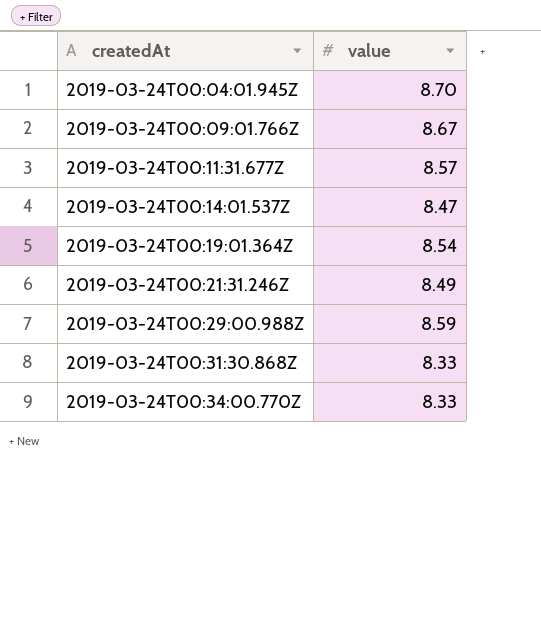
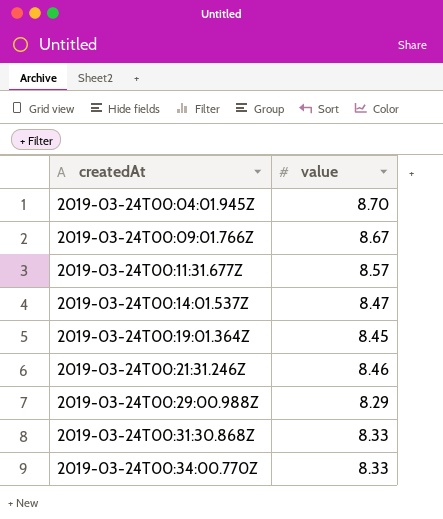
2019-03-24T00:19:01.364Z | value: 8.54 -> 8.45
2019-03-24T00:21:31.246Z | value: 8.49 -> 8.46
2019-03-24T00:29:00.988Z | value: 8.59 -> 8.29

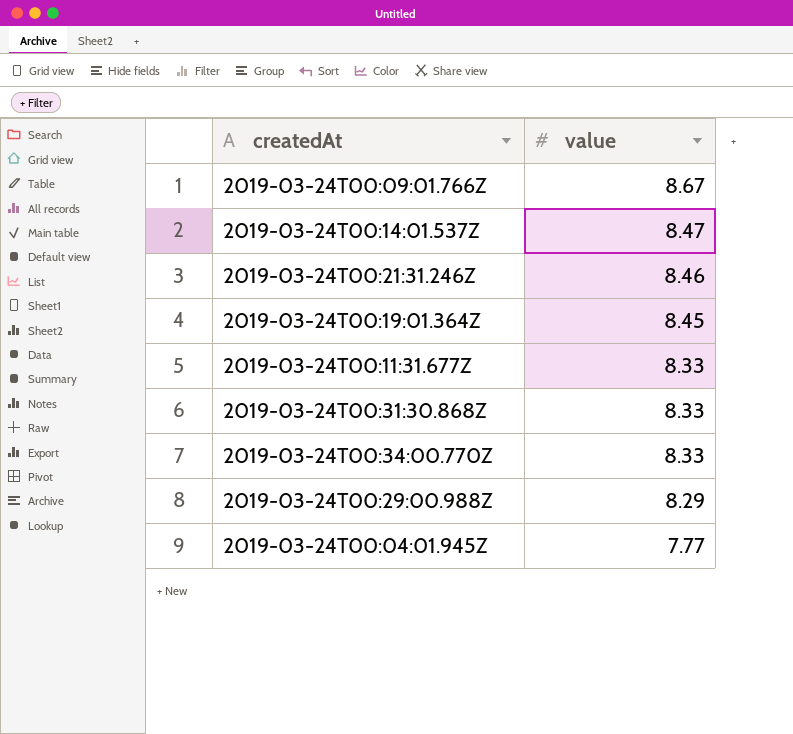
row order: createdAt ascending -> value descending
2019-03-24T00:11:31.677Z | value: 8.57 -> 8.33
2019-03-24T00:04:01.945Z | value: 8.70 -> 7.77

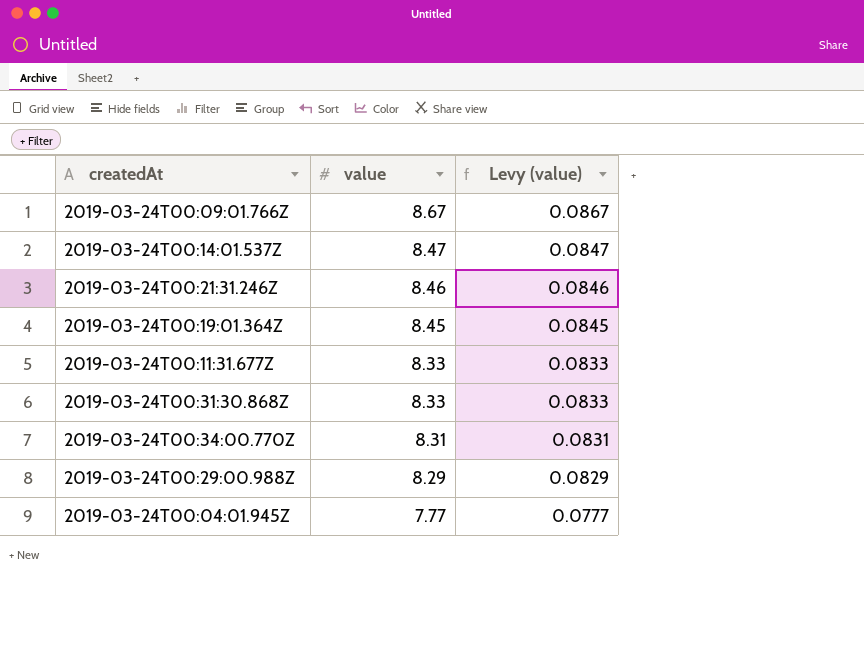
column Levy (value) | formula: none -> [value] * 0.01
2019-03-24T00:34:00.770Z | value: 8.33 -> 8.31

